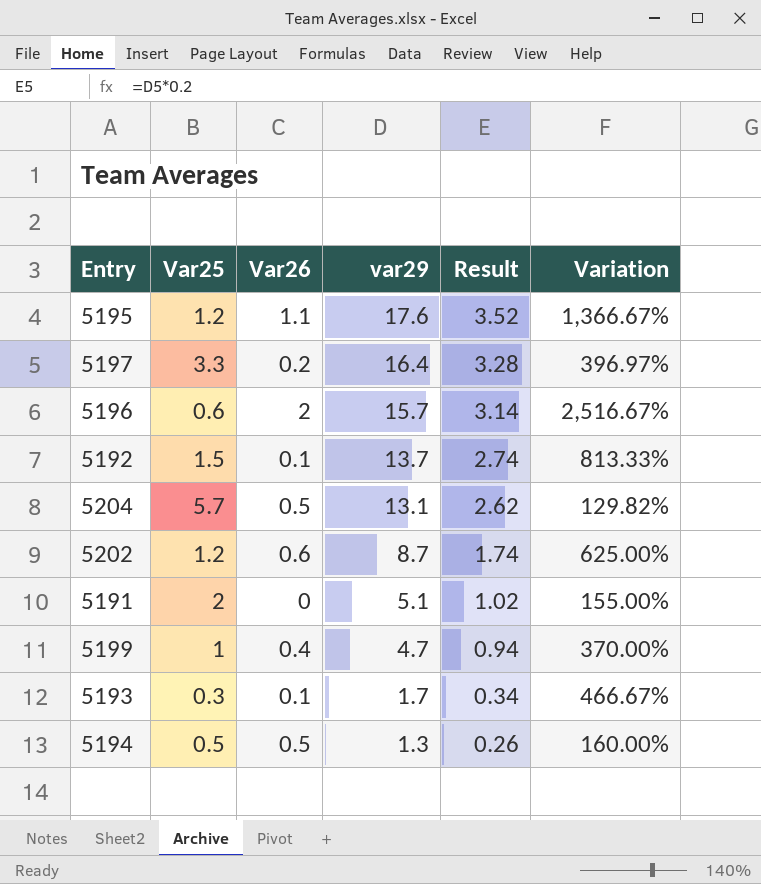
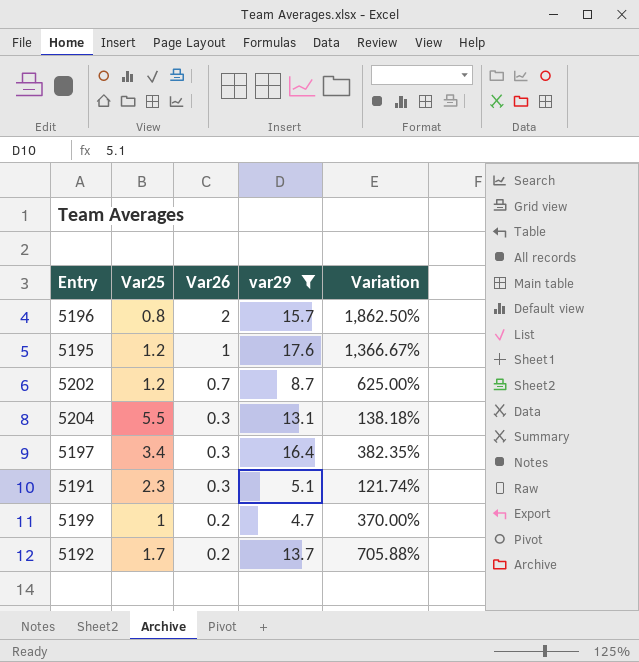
filter: none -> var29 >= 4.7
row order: var29 descending -> Var26 descending
column Result | formula: [var29] * 0.2 -> none
5196 | Var25: 0.6 -> 0.8
5196 | Variation: 2,516.67% -> 1,862.50%
5195 | Var26: 1.1 -> 1
5202 | Var26: 0.6 -> 0.7
5204 | Var25: 5.7 -> 5.5
5204 | Var26: 0.5 -> 0.3
5204 | Variation: 129.82% -> 138.18%
5197 | Var25: 3.3 -> 3.4
5197 | Var26: 0.2 -> 0.3
5197 | Variation: 396.97% -> 382.35%
5191 | Var25: 2 -> 2.3
5191 | Var26: 0 -> 0.3
5191 | Variation: 155.00% -> 121.74%
5199 | Var26: 0.4 -> 0.2
5192 | Var25: 1.5 -> 1.7
5192 | Var26: 0.1 -> 0.2
5192 | Variation: 813.33% -> 705.88%

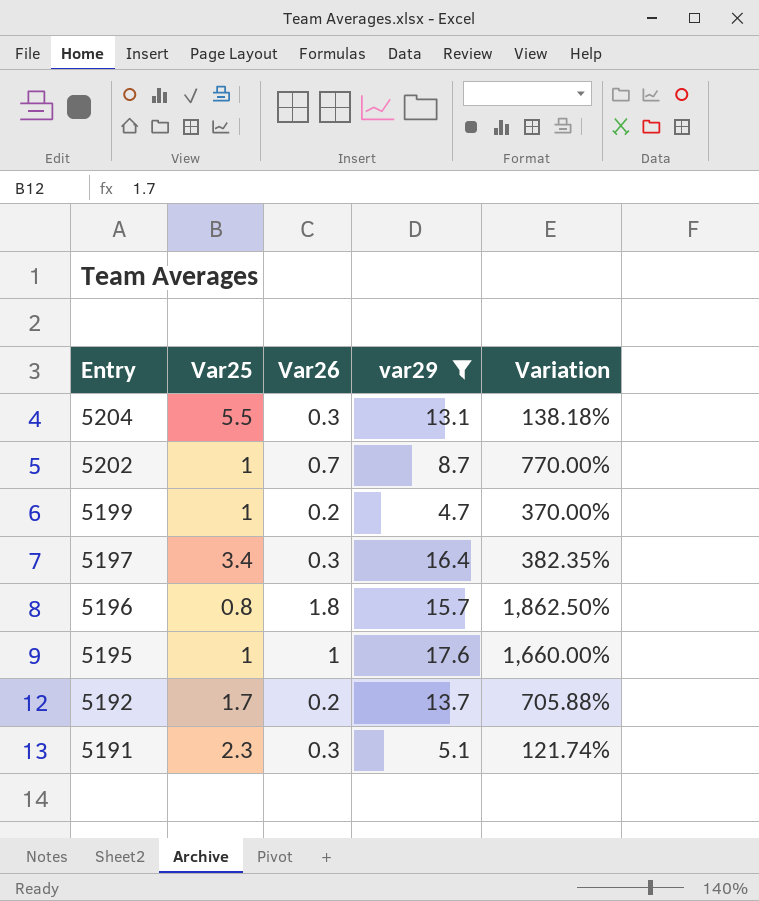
row order: Var26 descending -> Entry descending
5202 | Var25: 1.2 -> 1
5202 | Variation: 625.00% -> 770.00%
5196 | Var26: 2 -> 1.8
5195 | Var25: 1.2 -> 1
5195 | Variation: 1,366.67% -> 1,660.00%

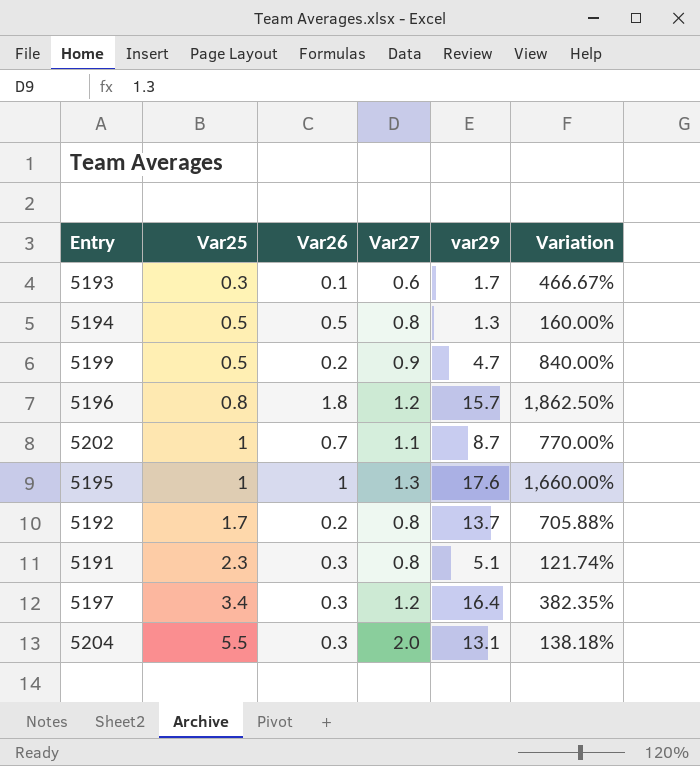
filter: var29 >= 4.7 -> none
row order: Entry descending -> Var25 ascending
column Var27 | position: none -> 4
5199 | Var25: 1 -> 0.5
5199 | Variation: 370.00% -> 840.00%

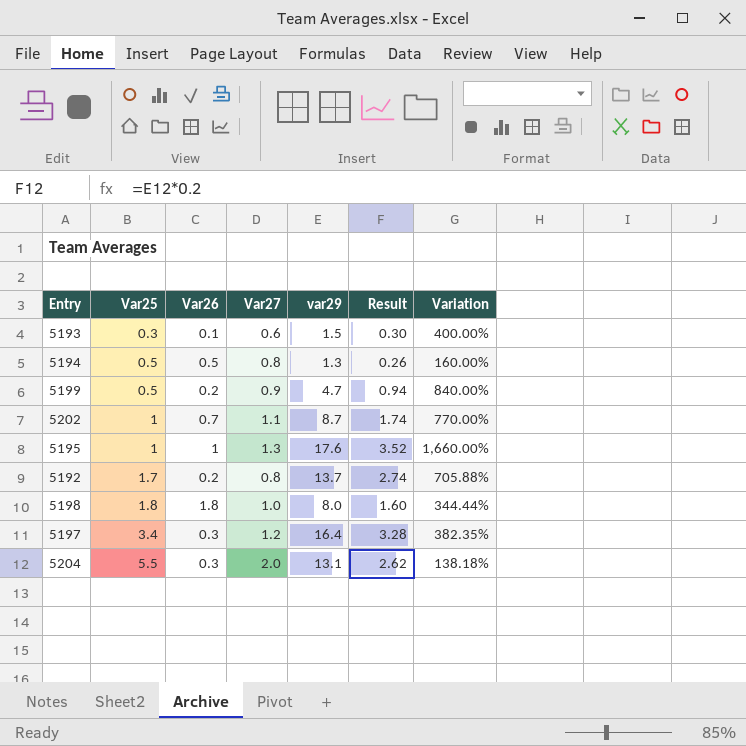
column Result | formula: none -> [var29] * 0.2
row 5196: 0.8 | 1.8 | 1.2 | 15.7 | 1,862.50% -> none
row 5191: 2.3 | 0.3 | 0.8 | 5.1 | 121.74% -> none
5193 | var29: 1.7 -> 1.5
5193 | Variation: 466.67% -> 400.00%
row 5198: none -> 1.8 | 1.8 | 1.0 | 8.0 | 1.60 | 344.44%

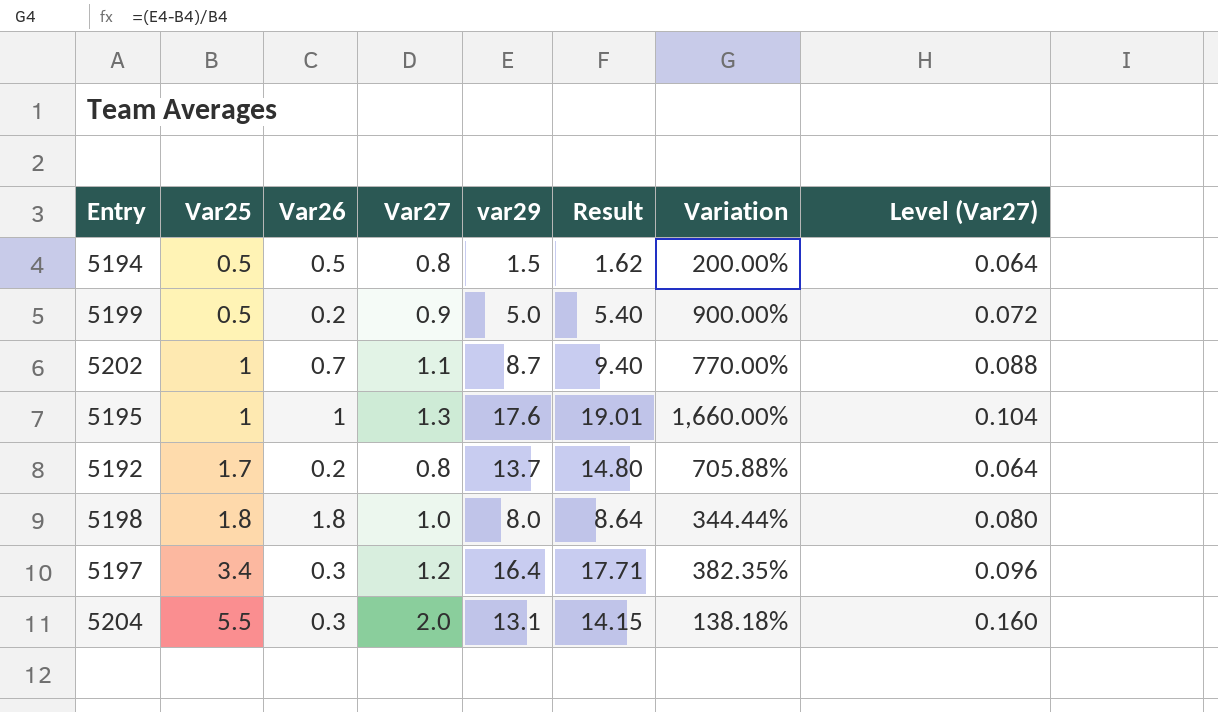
column Result | formula: [var29] * 0.2 -> [var29] * 1.08
column Level (Var27) | formula: none -> [Var27] * 0.08
row 5193: 0.3 | 0.1 | 0.6 | 1.5 | 0.30 | 400.00% -> none
5194 | var29: 1.3 -> 1.5
5194 | Variation: 160.00% -> 200.00%
5199 | var29: 4.7 -> 5.0
5199 | Variation: 840.00% -> 900.00%

